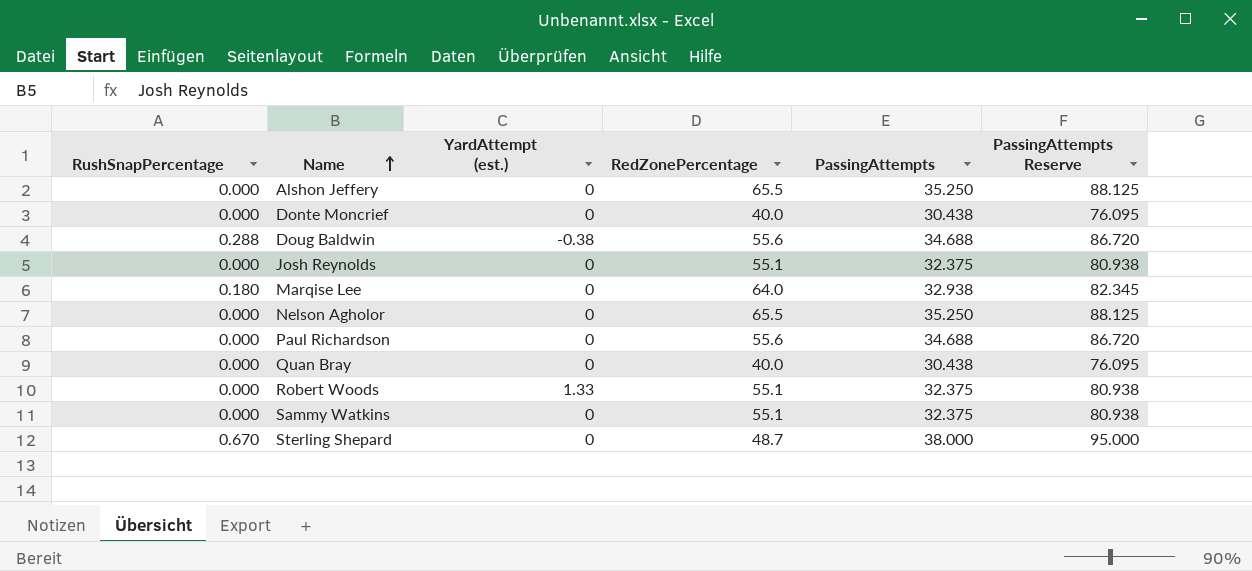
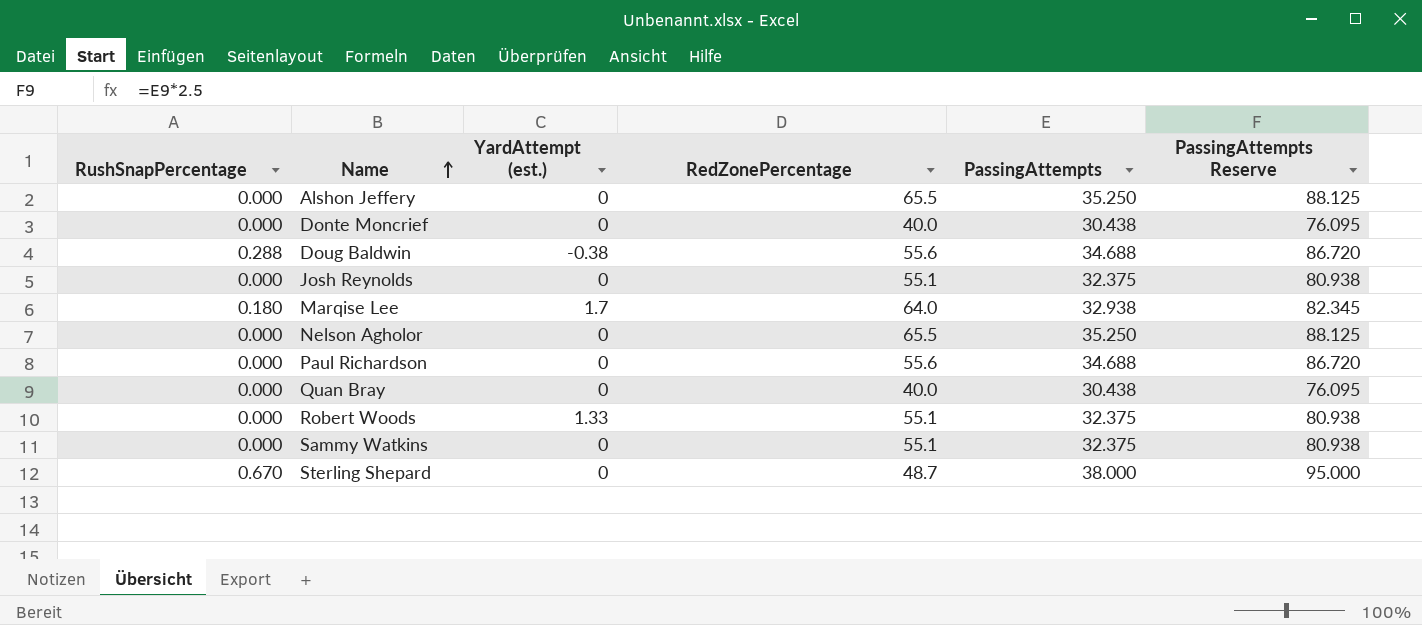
Marqise Lee | YardAttempt (est.): 0 -> 1.7

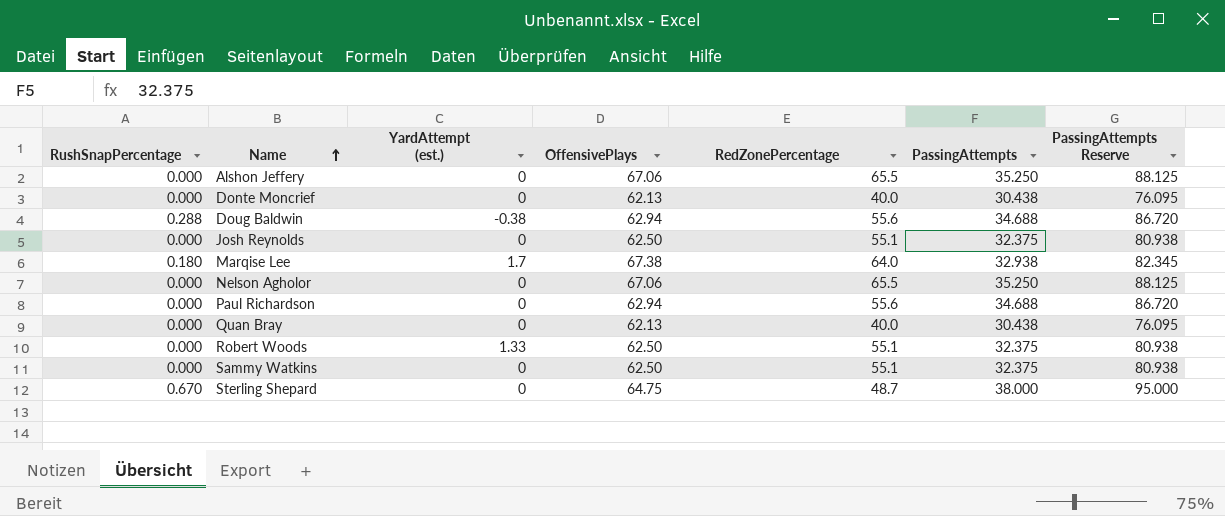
column OffensivePlays | position: none -> 4

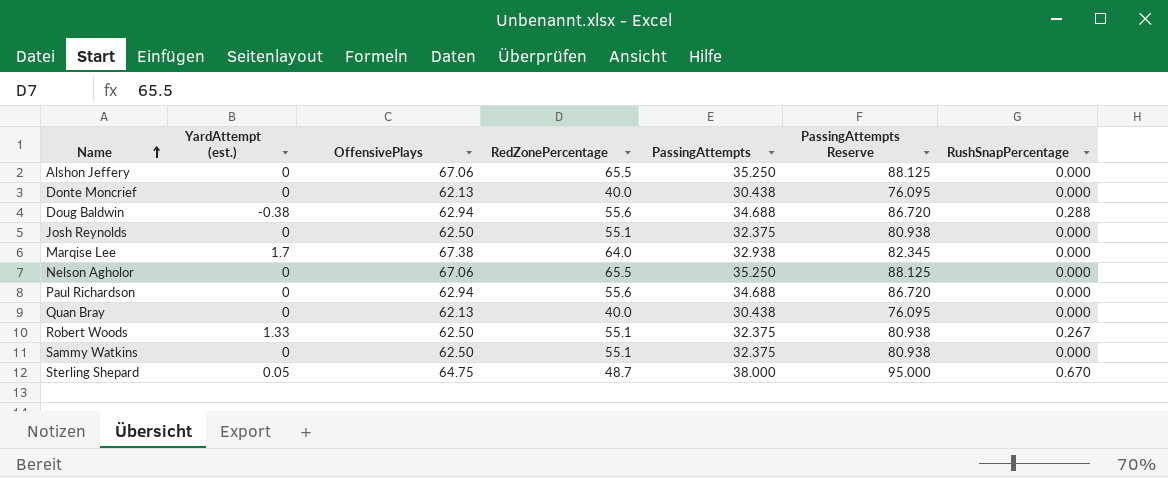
column RushSnapPercentage | position: 1 -> 7
Marqise Lee | RushSnapPercentage: 0.180 -> 0.000
Robert Woods | RushSnapPercentage: 0.000 -> 0.267
Sterling Shepard | YardAttempt (est.): 0 -> 0.05

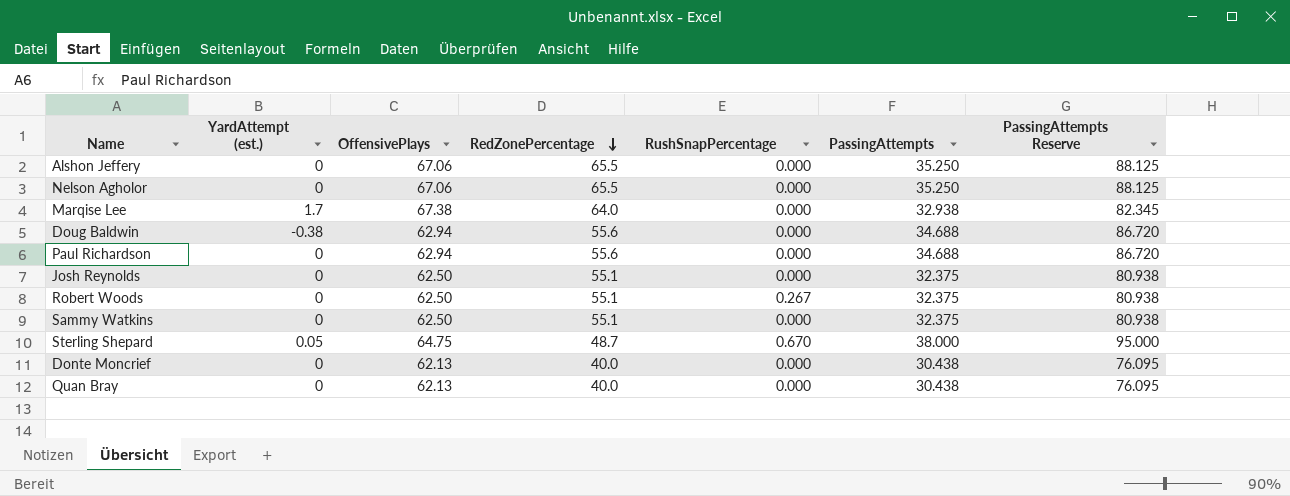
row order: Name ascending -> RedZonePercentage descending
column RushSnapPercentage | position: 7 -> 5
Doug Baldwin | RushSnapPercentage: 0.288 -> 0.000
Robert Woods | YardAttempt (est.): 1.33 -> 0

